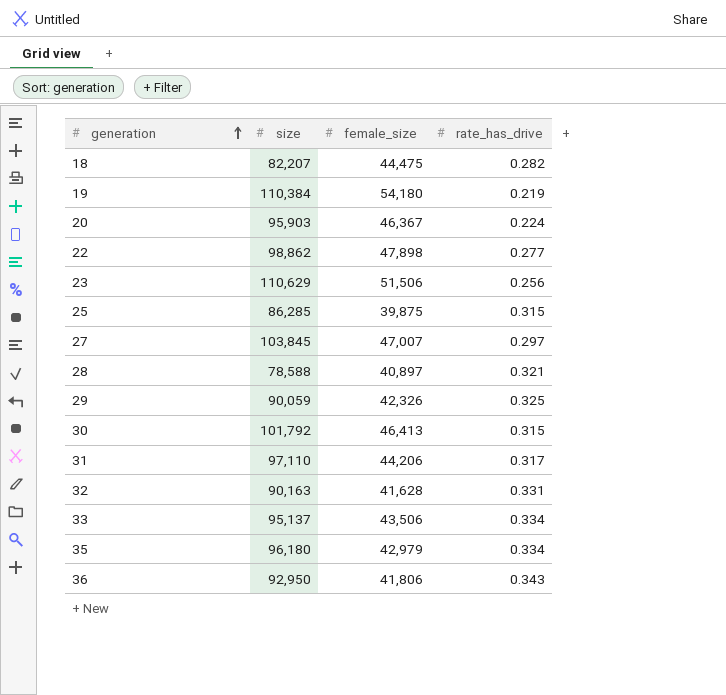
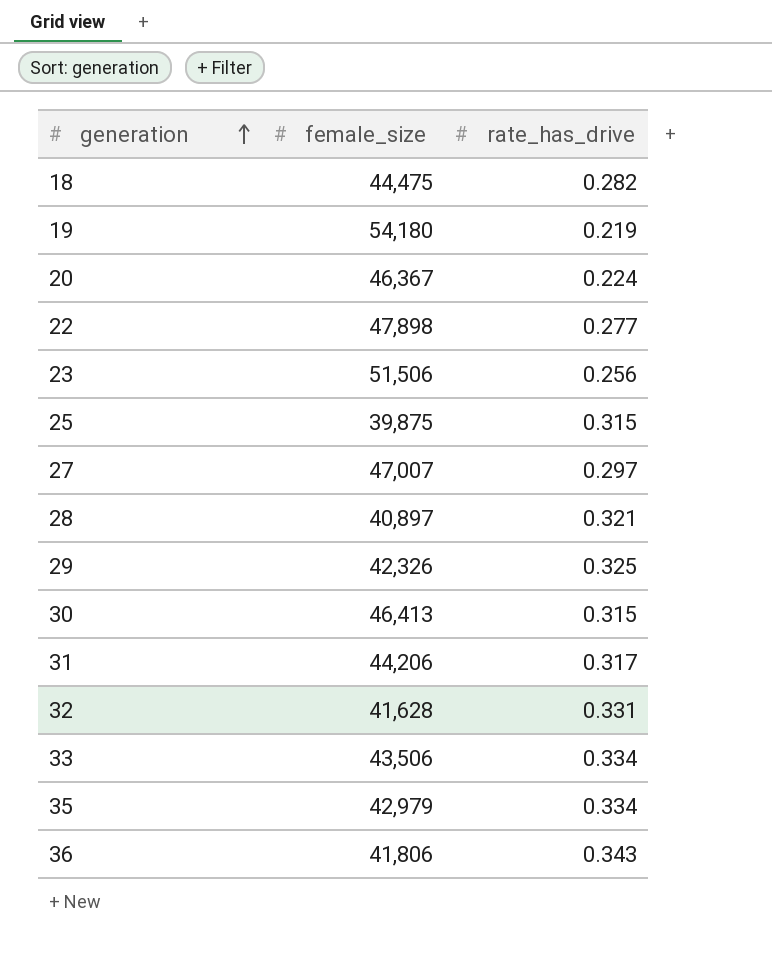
column size | position: 2 -> none

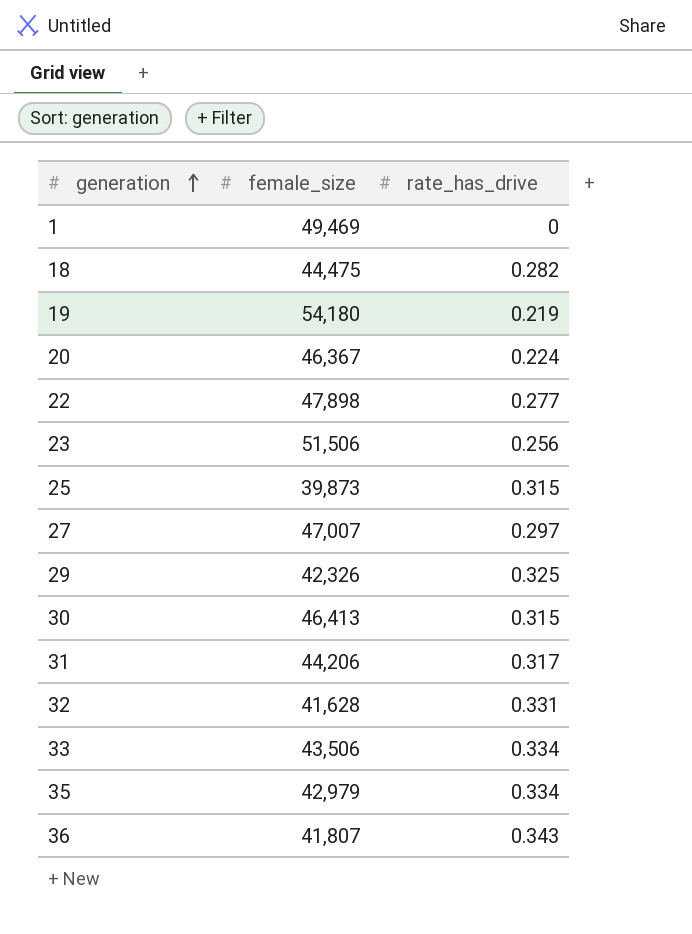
row 28: 40,897 | 0.321 -> none
row 1: none -> 49,469 | 0
25 | female_size: 39,875 -> 39,873
36 | female_size: 41,806 -> 41,807

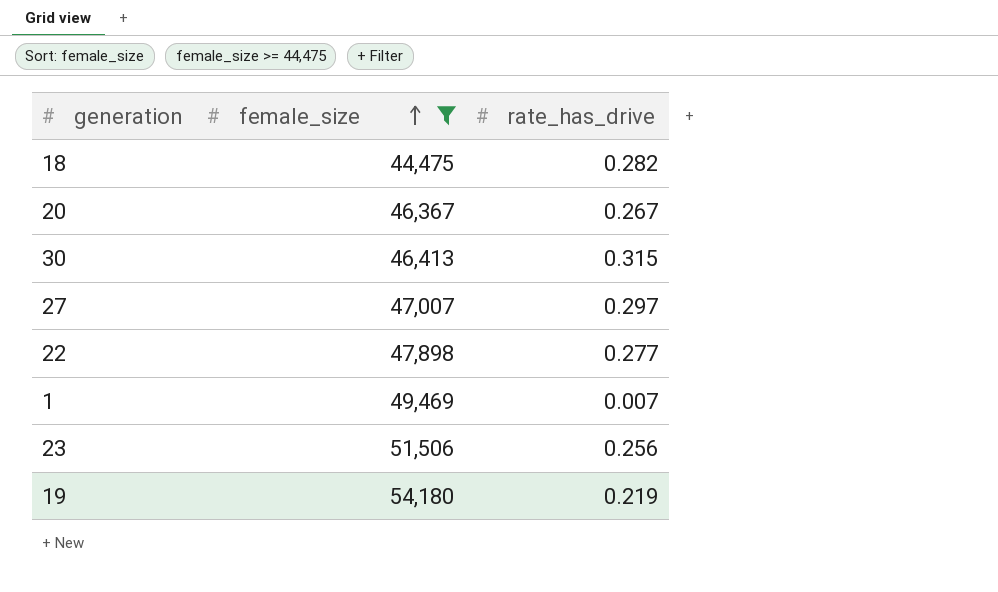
filter: none -> female_size >= 44,475
row order: generation ascending -> female_size ascending
20 | rate_has_drive: 0.224 -> 0.267
1 | rate_has_drive: 0 -> 0.007

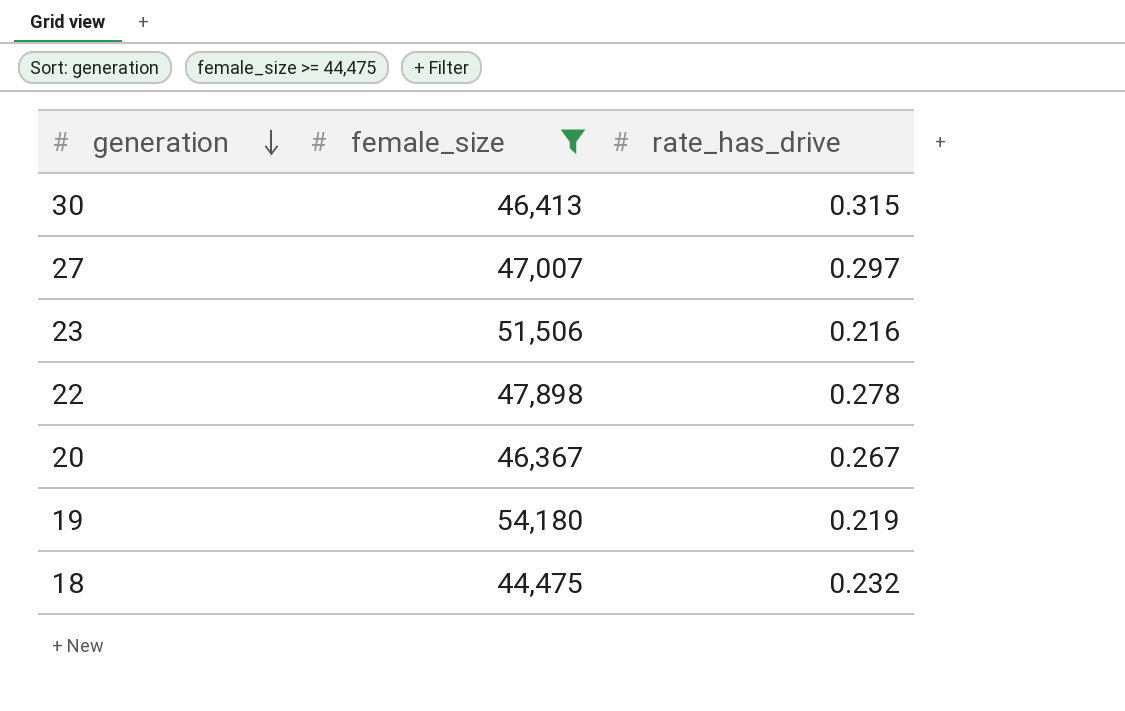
row order: female_size ascending -> generation descending
row 1: 49,469 | 0.007 -> none
23 | rate_has_drive: 0.256 -> 0.216
22 | rate_has_drive: 0.277 -> 0.278
18 | rate_has_drive: 0.282 -> 0.232

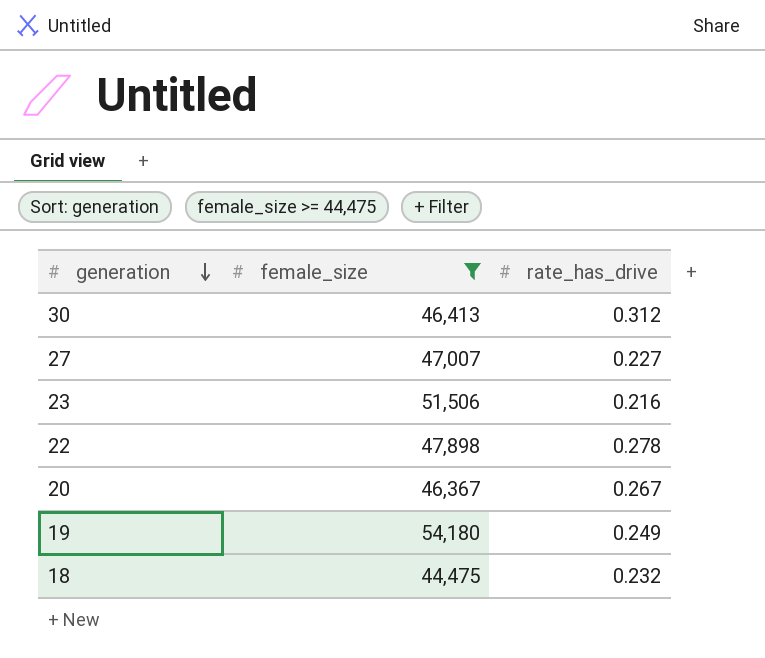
30 | rate_has_drive: 0.315 -> 0.312
27 | rate_has_drive: 0.297 -> 0.227
19 | rate_has_drive: 0.219 -> 0.249

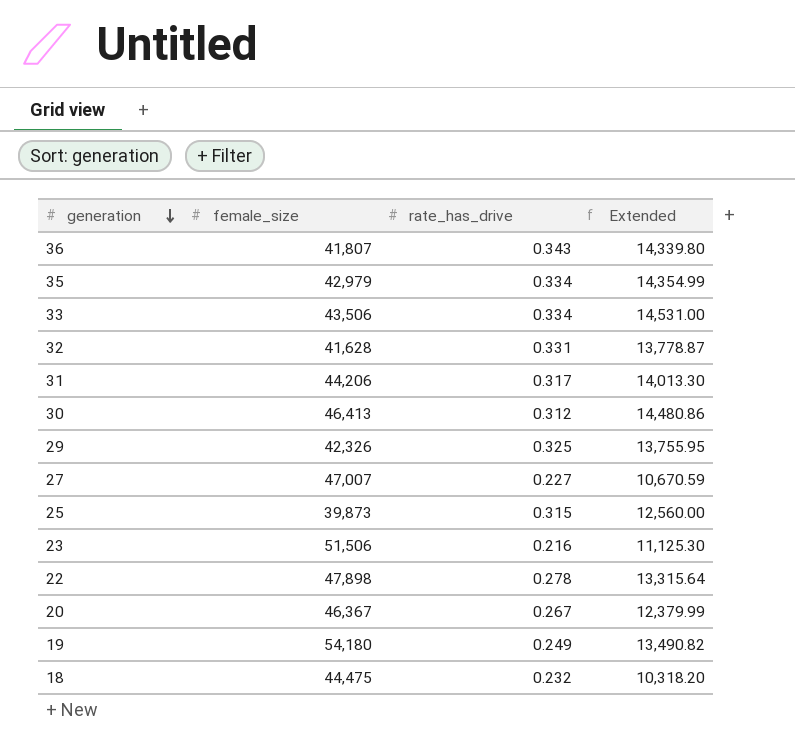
filter: female_size >= 44,475 -> none
column Extended | formula: none -> [female_size] * [rate_has_drive]

